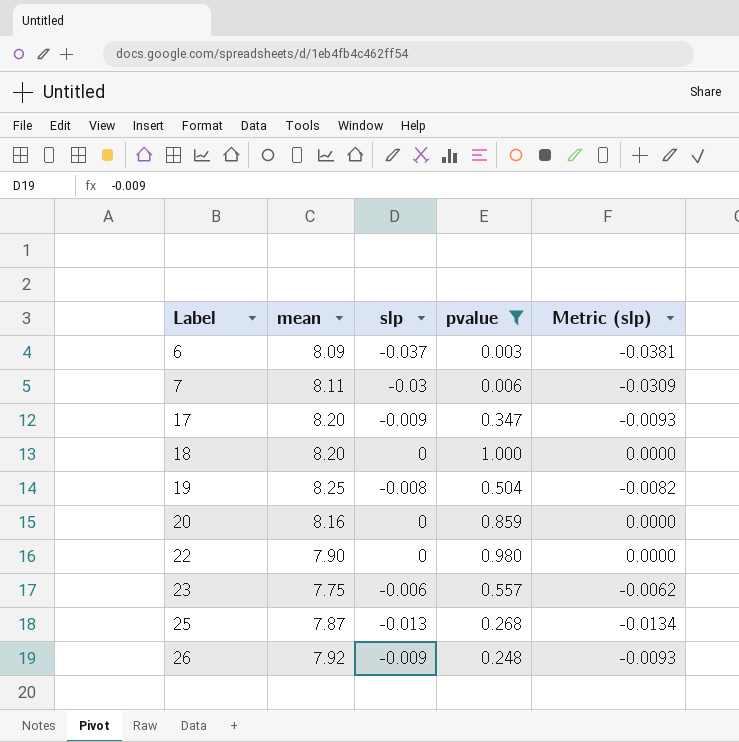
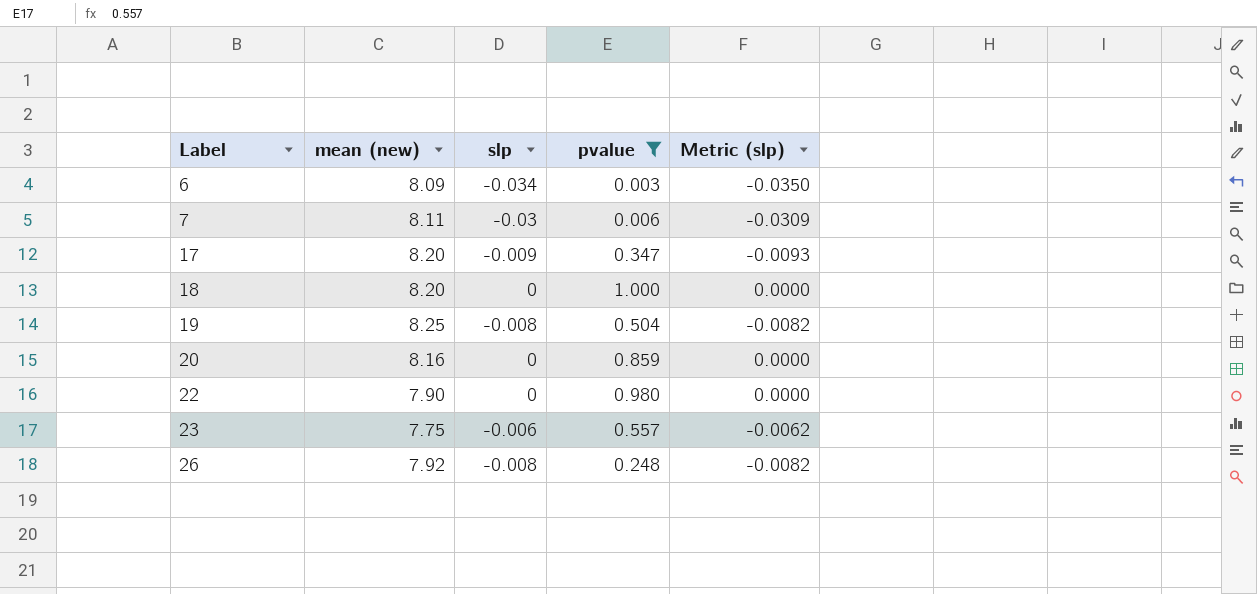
column name: mean -> mean (new)
row 25: 7.87 | -0.013 | 0.268 | -0.0134 -> none
6 | slp: -0.037 -> -0.034
6 | Metric (slp): -0.0381 -> -0.0350
26 | slp: -0.009 -> -0.008
26 | Metric (slp): -0.0093 -> -0.0082

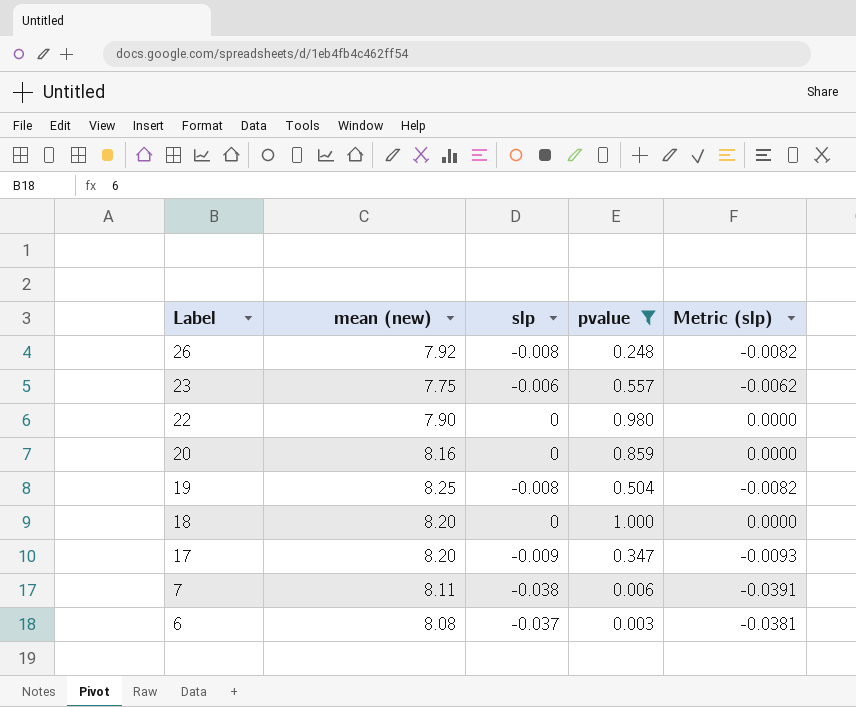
row order: Label ascending -> Label descending
7 | slp: -0.03 -> -0.038
7 | Metric (slp): -0.0309 -> -0.0391
6 | mean (new): 8.09 -> 8.08
6 | slp: -0.034 -> -0.037
6 | Metric (slp): -0.0350 -> -0.0381

